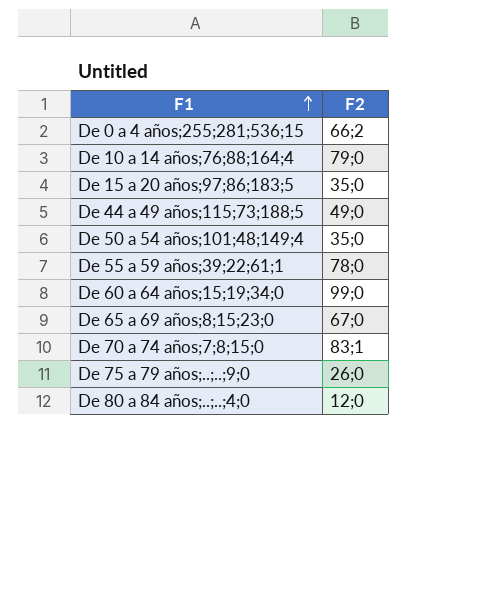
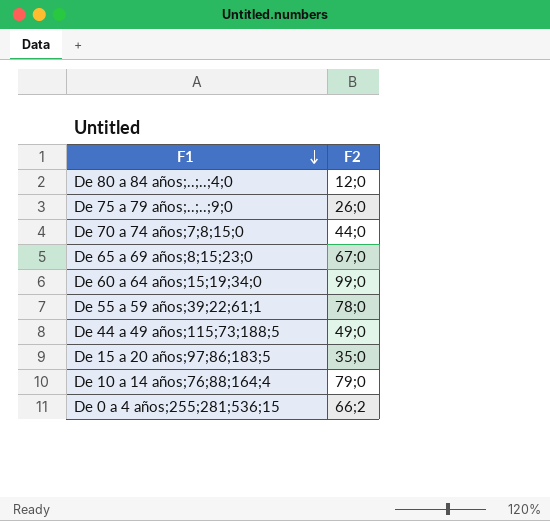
row order: F1 ascending -> F1 descending
row De 50 a 54 años;101;48;149;4: 35;0 -> none
De 70 a 74 años;7;8;15;0 | F2: 83;1 -> 44;0

